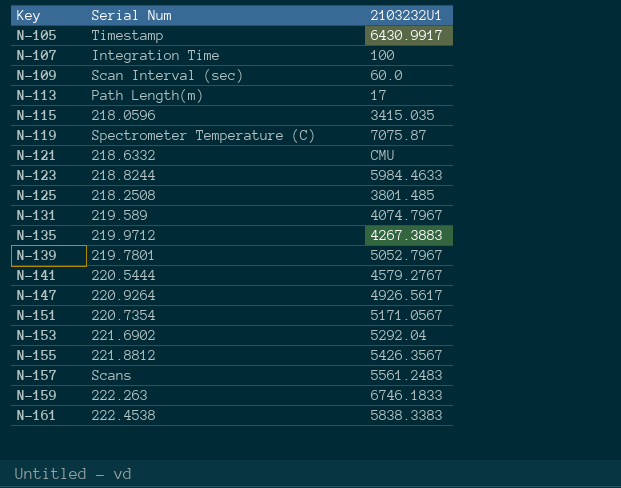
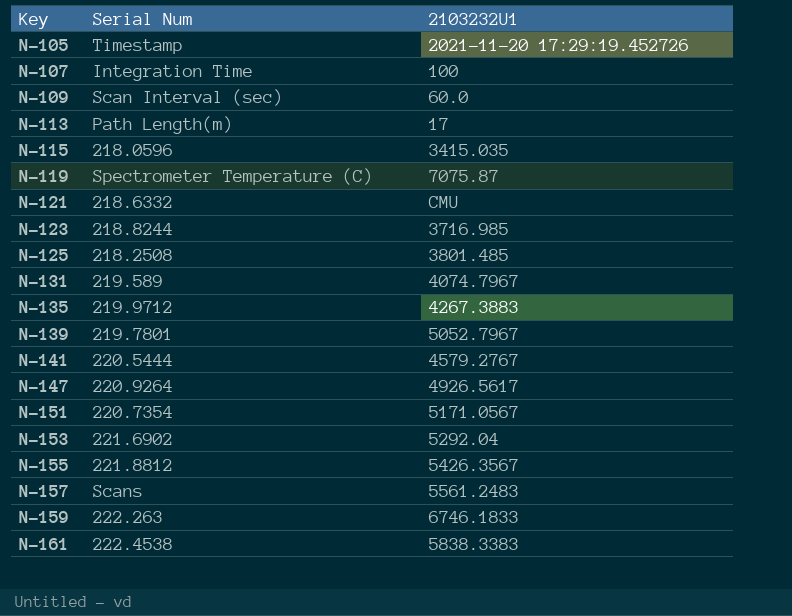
N-105 | 2103232U1: 6430.9917 -> 2021-11-20 17:29:19.452726
N-123 | 2103232U1: 5984.4633 -> 3716.985

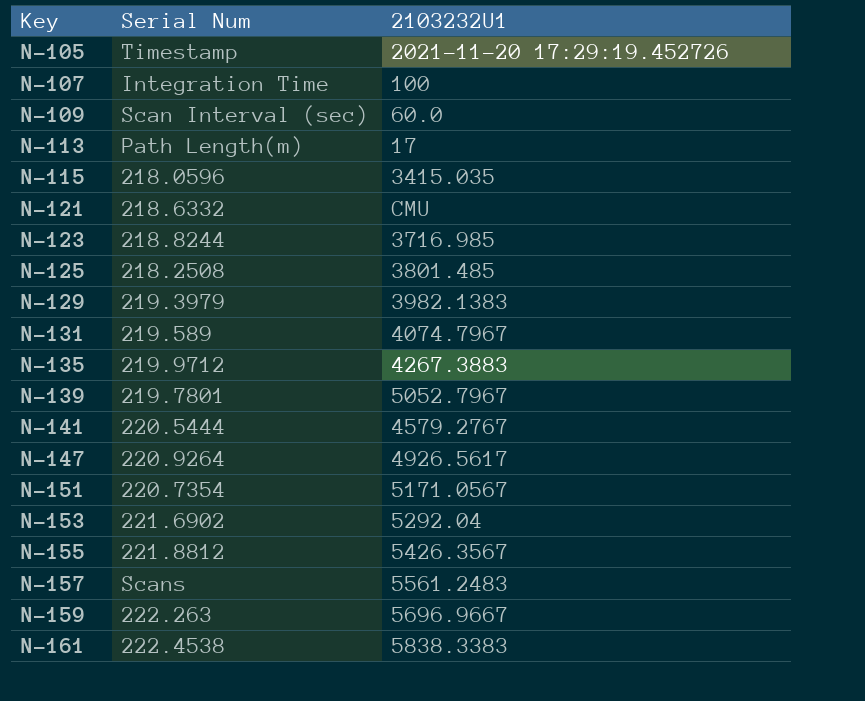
row N-119: Spectrometer Temperature (C) | 7075.87 -> none
row N-129: none -> 219.3979 | 3982.1383
N-159 | 2103232U1: 6746.1833 -> 5696.9667

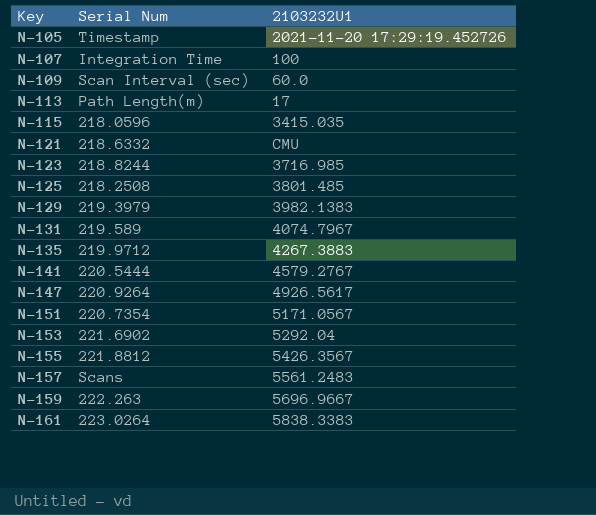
row N-139: 219.7801 | 5052.7967 -> none
N-161 | Serial Num: 222.4538 -> 223.0264

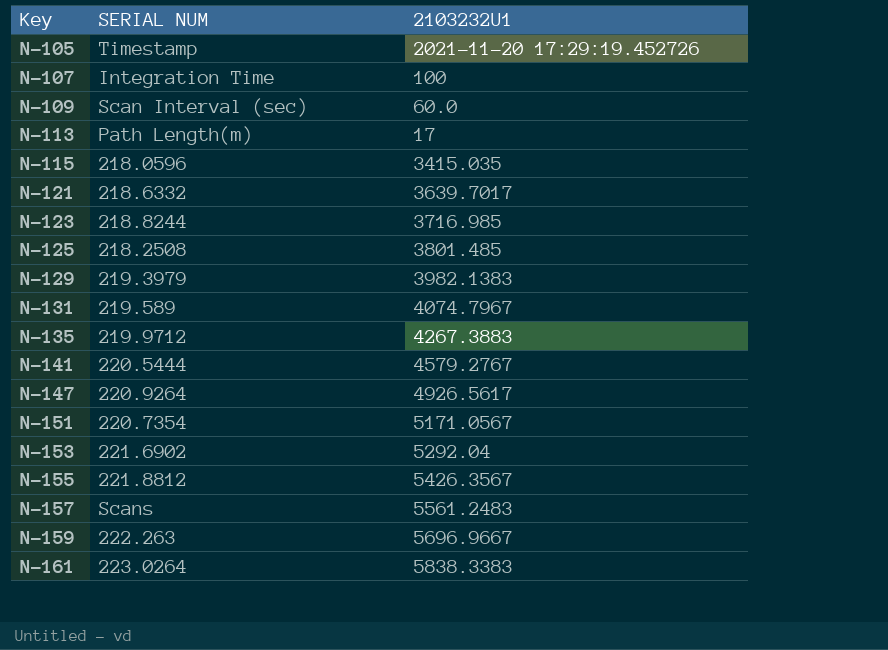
column name: Serial Num -> SERIAL NUM
N-121 | 2103232U1: CMU -> 3639.7017

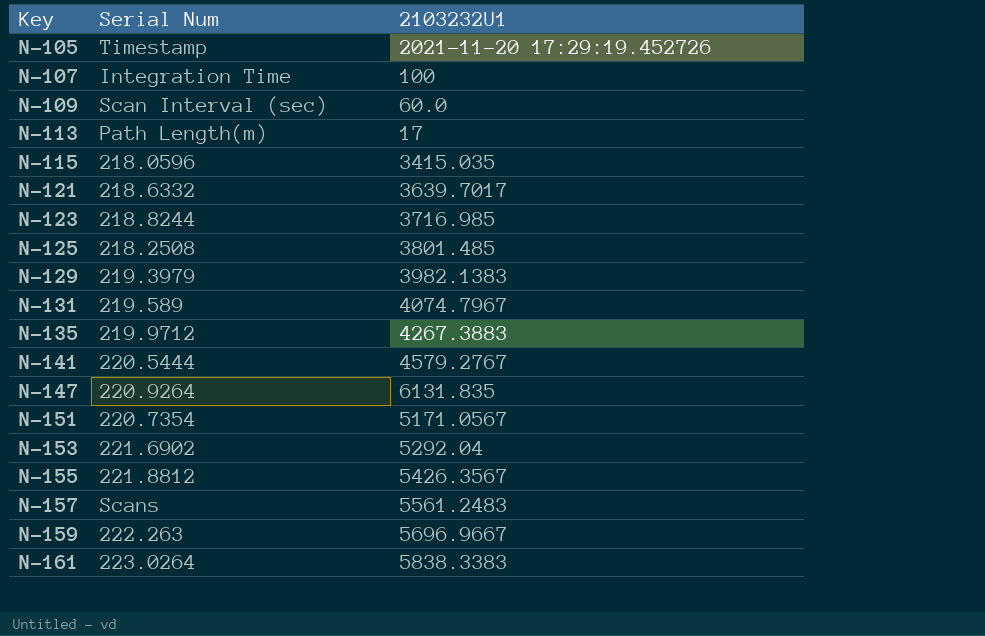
column name: SERIAL NUM -> Serial Num
N-147 | 2103232U1: 4926.5617 -> 6131.835

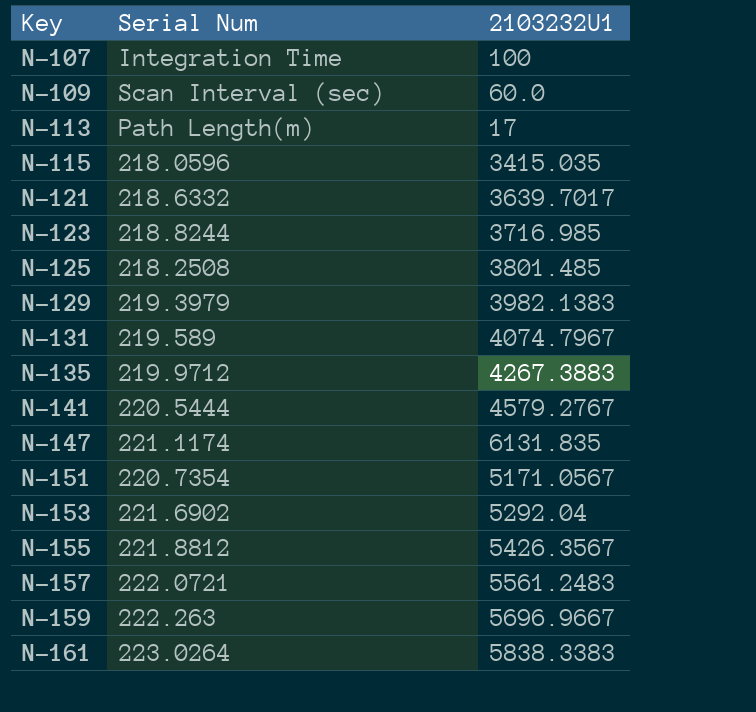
row N-105: Timestamp | 2021-11-20 17:29:19.452726 -> none
N-147 | Serial Num: 220.9264 -> 221.1174
N-157 | Serial Num: Scans -> 222.0721

